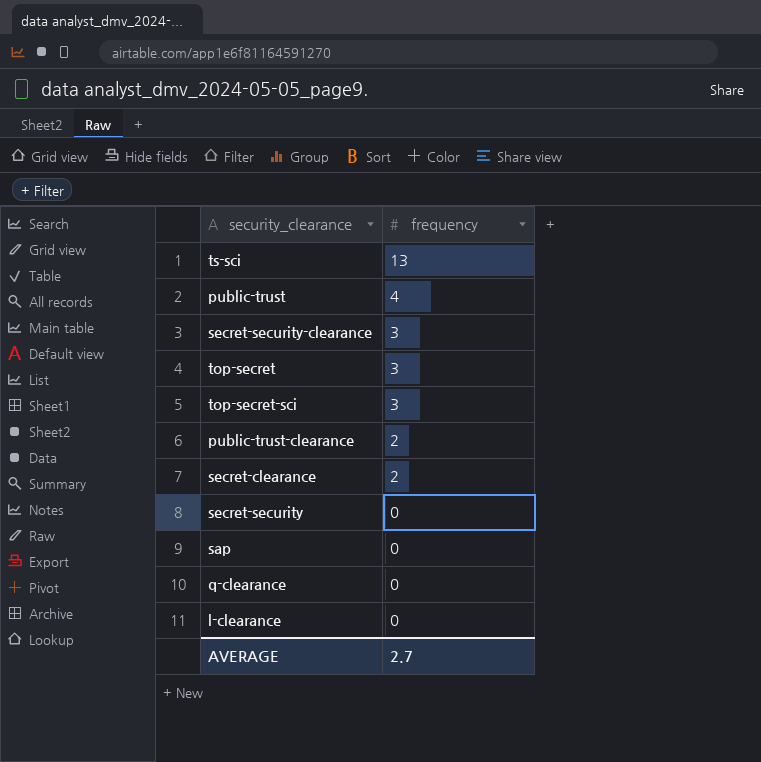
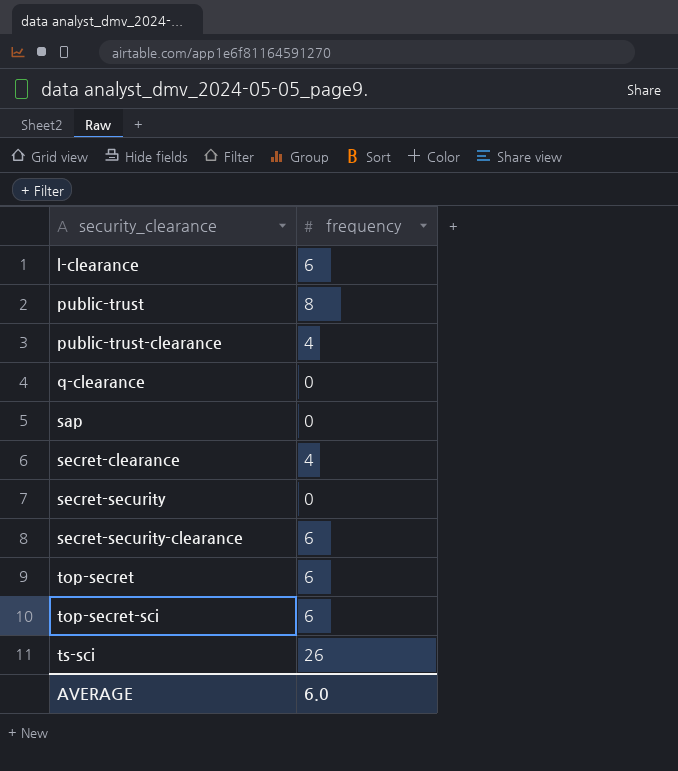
row order: frequency descending -> security_clearance ascending
l-clearance | frequency: 0 -> 6
public-trust | frequency: 4 -> 8
public-trust-clearance | frequency: 2 -> 4
secret-clearance | frequency: 2 -> 4
secret-security-clearance | frequency: 3 -> 6
top-secret | frequency: 3 -> 6
top-secret-sci | frequency: 3 -> 6
ts-sci | frequency: 13 -> 26
AVERAGE | frequency: 2.7 -> 6.0

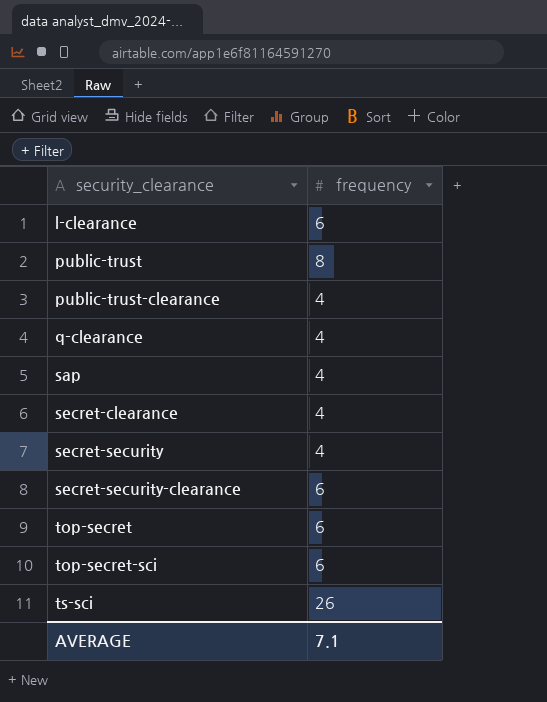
q-clearance | frequency: 0 -> 4
sap | frequency: 0 -> 4
secret-security | frequency: 0 -> 4
AVERAGE | frequency: 6.0 -> 7.1

